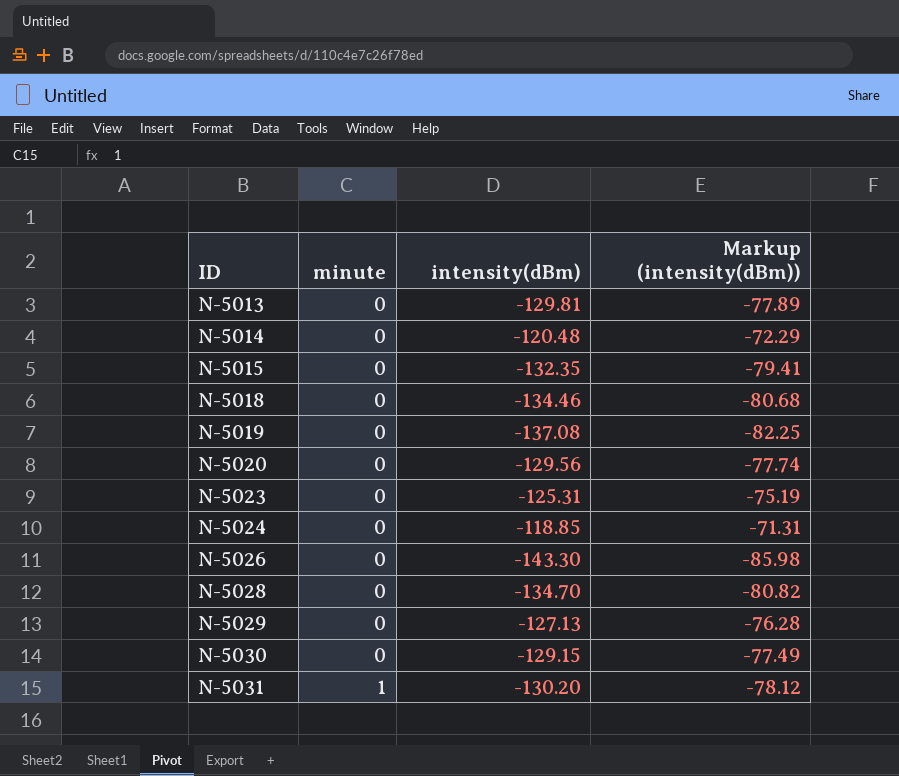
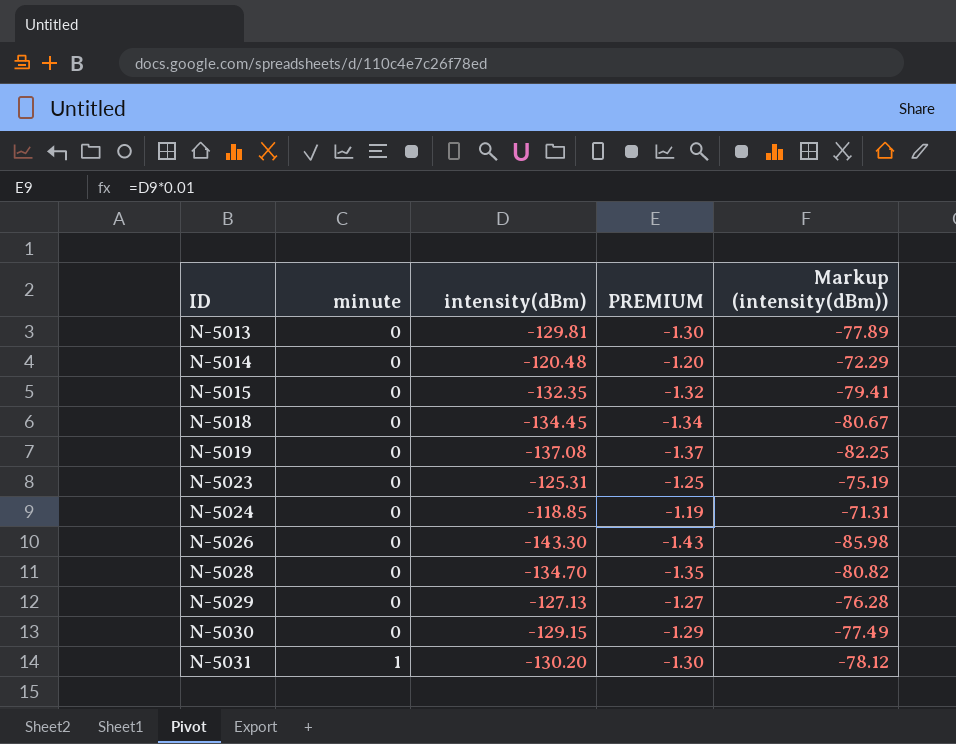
column PREMIUM | formula: none -> [intensity(dBm)] * 0.01
row N-5020: 0 | -129.56 | -77.74 -> none
N-5018 | intensity(dBm): -134.46 -> -134.45
N-5018 | Markup (intensity(dBm)): -80.68 -> -80.67

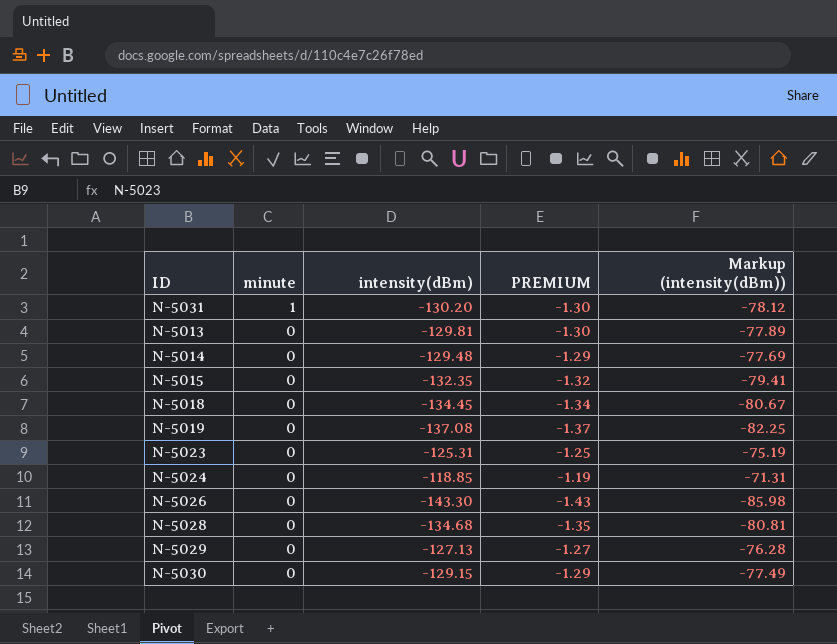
row order: ID ascending -> minute descending
N-5014 | intensity(dBm): -120.48 -> -129.48
N-5014 | PREMIUM: -1.20 -> -1.29
N-5014 | Markup (intensity(dBm)): -72.29 -> -77.69
N-5028 | intensity(dBm): -134.70 -> -134.68
N-5028 | Markup (intensity(dBm)): -80.82 -> -80.81

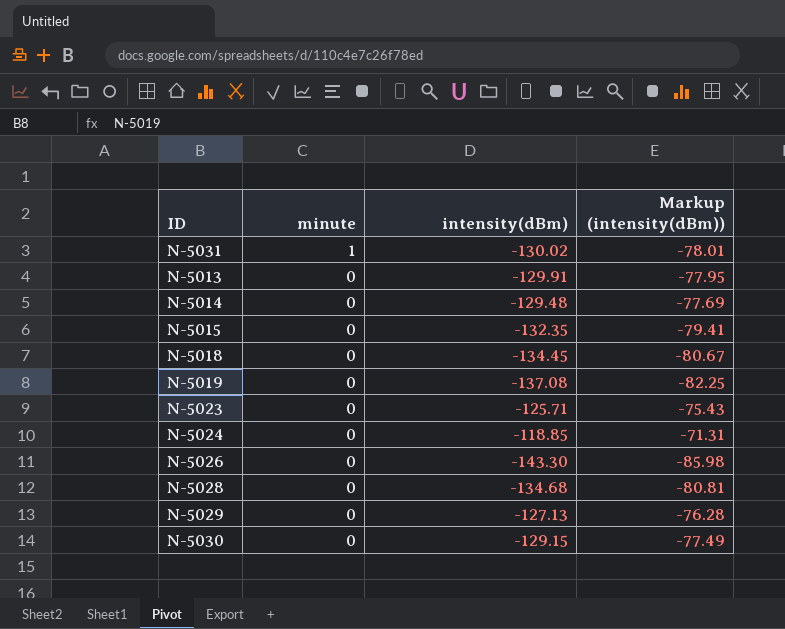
column PREMIUM | formula: [intensity(dBm)] * 0.01 -> none
N-5031 | intensity(dBm): -130.20 -> -130.02
N-5031 | Markup (intensity(dBm)): -78.12 -> -78.01
N-5013 | intensity(dBm): -129.81 -> -129.91
N-5013 | Markup (intensity(dBm)): -77.89 -> -77.95
N-5023 | intensity(dBm): -125.31 -> -125.71
N-5023 | Markup (intensity(dBm)): -75.19 -> -75.43

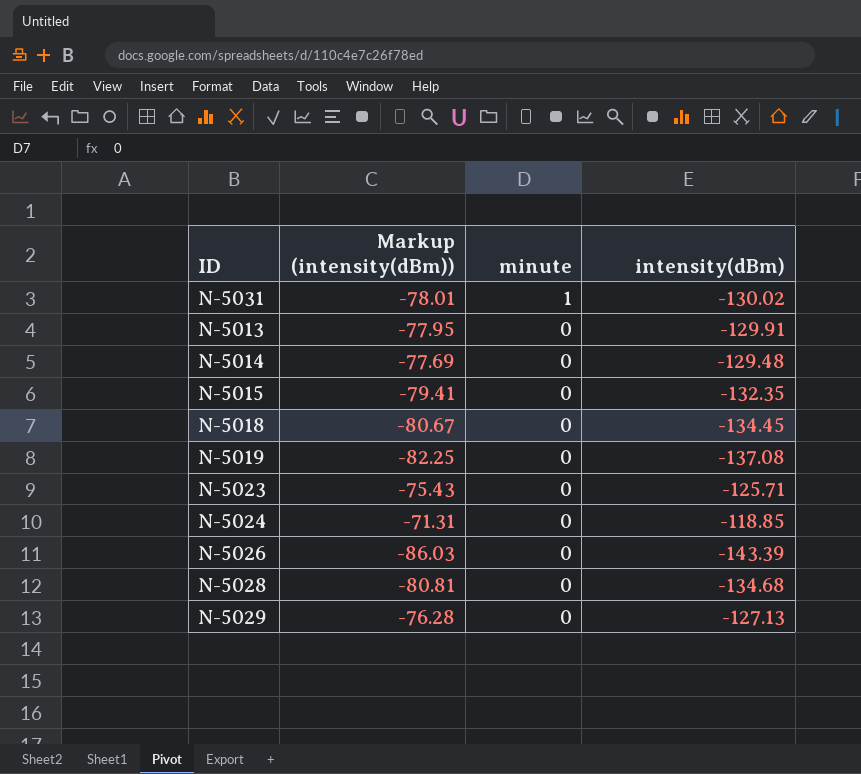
column Markup (intensity(dBm)) | position: 4 -> 2
row N-5030: 0 | -129.15 | -77.49 -> none
N-5026 | Markup (intensity(dBm)): -85.98 -> -86.03
N-5026 | intensity(dBm): -143.30 -> -143.39

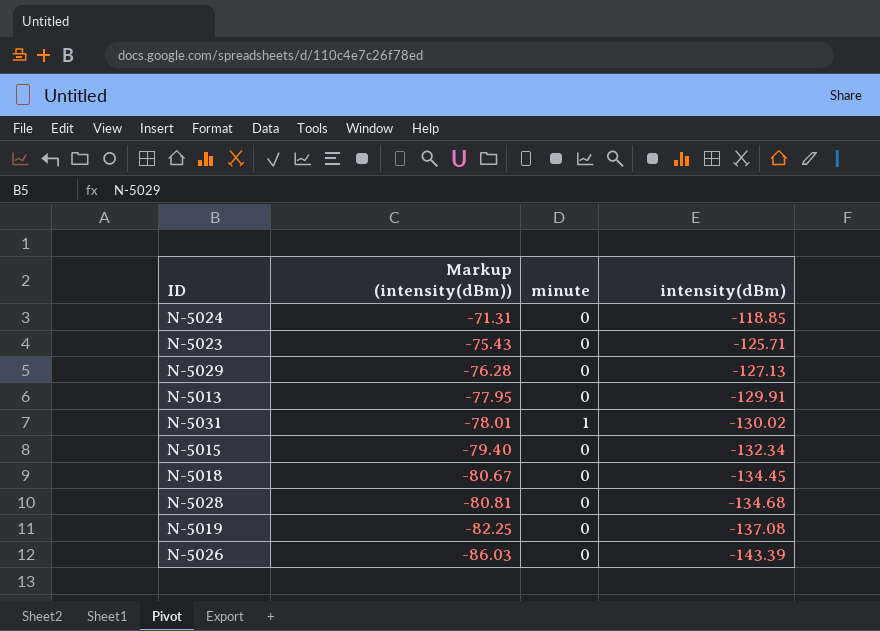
row order: minute descending -> Markup (intensity(dBm)) descending
row N-5014: -77.69 | 0 | -129.48 -> none
N-5015 | Markup (intensity(dBm)): -79.41 -> -79.40
N-5015 | intensity(dBm): -132.35 -> -132.34

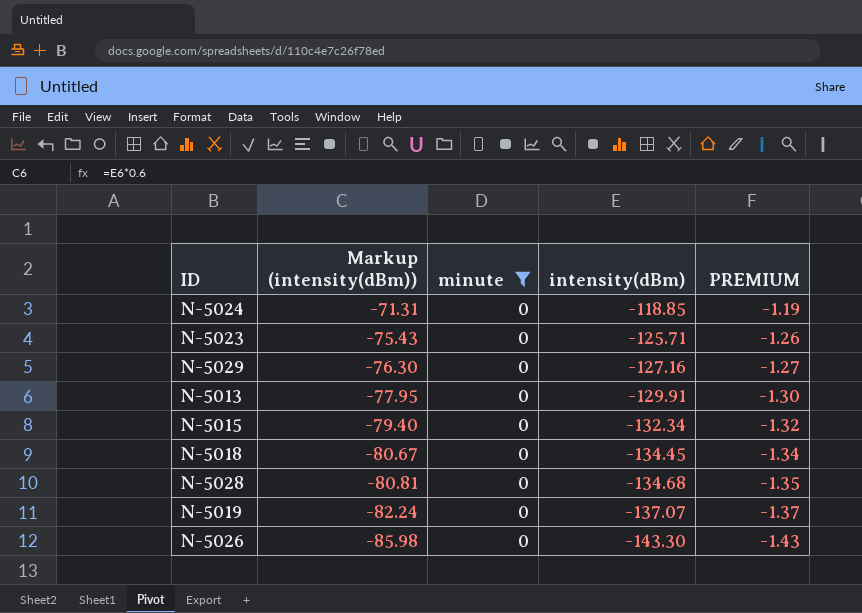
filter: none -> minute = 0
column PREMIUM | formula: none -> [intensity(dBm)] * 0.01
N-5029 | Markup (intensity(dBm)): -76.28 -> -76.30
N-5029 | intensity(dBm): -127.13 -> -127.16
N-5019 | Markup (intensity(dBm)): -82.25 -> -82.24
N-5019 | intensity(dBm): -137.08 -> -137.07
N-5026 | Markup (intensity(dBm)): -86.03 -> -85.98
N-5026 | intensity(dBm): -143.39 -> -143.30

